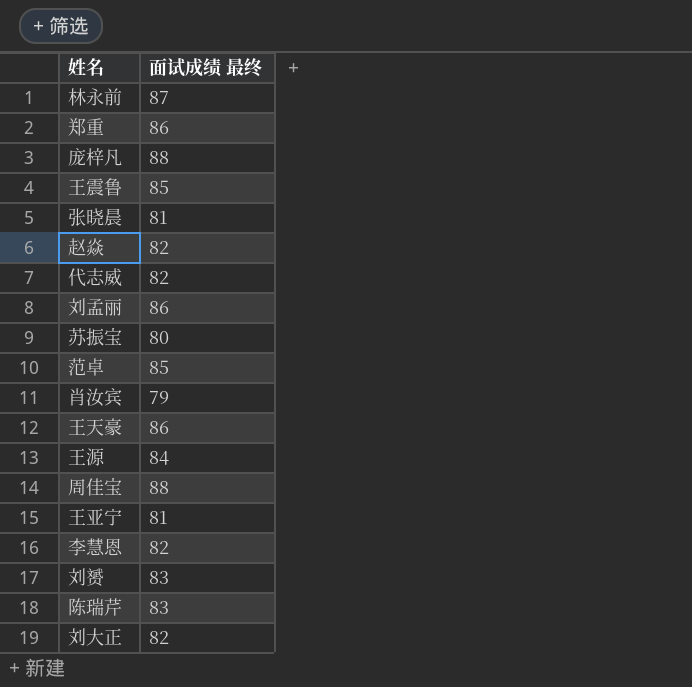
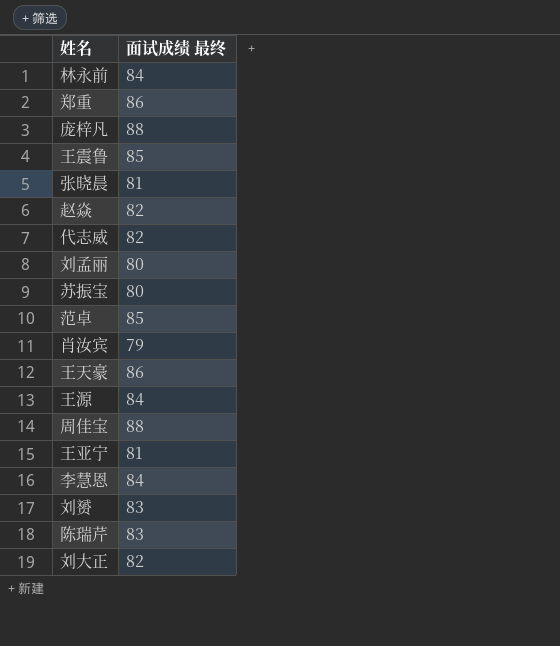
林永前 | 面试成绩 最终: 87 -> 84
刘孟丽 | 面试成绩 最终: 86 -> 80
李慧恩 | 面试成绩 最终: 82 -> 84

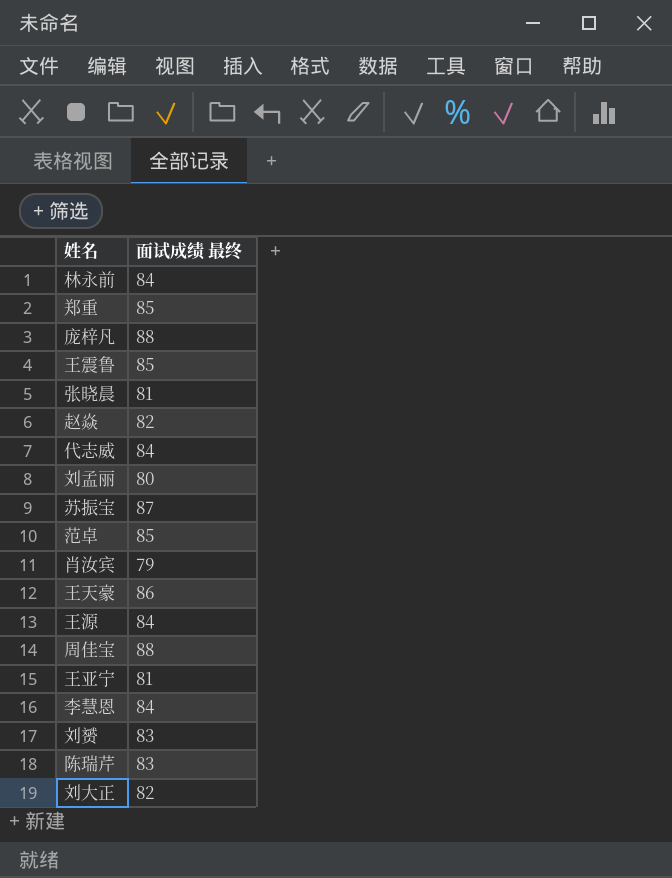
郑重 | 面试成绩 最终: 86 -> 85
代志威 | 面试成绩 最终: 82 -> 84
苏振宝 | 面试成绩 最终: 80 -> 87

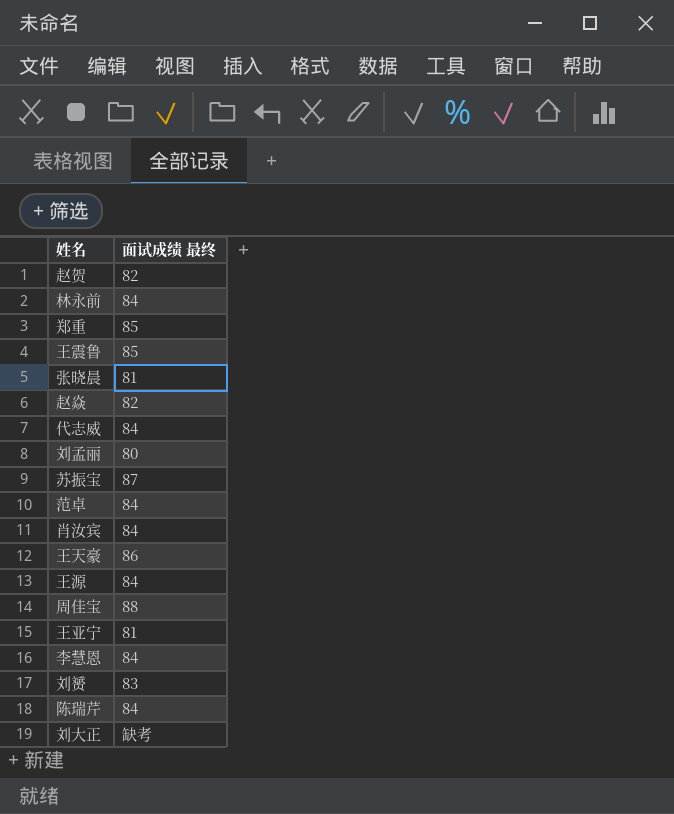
row 庞梓凡: 88 -> none
row 赵贺: none -> 82
范卓 | 面试成绩 最终: 85 -> 84
肖汝宾 | 面试成绩 最终: 79 -> 84
陈瑞芹 | 面试成绩 最终: 83 -> 84
刘大正 | 面试成绩 最终: 82 -> 缺考

